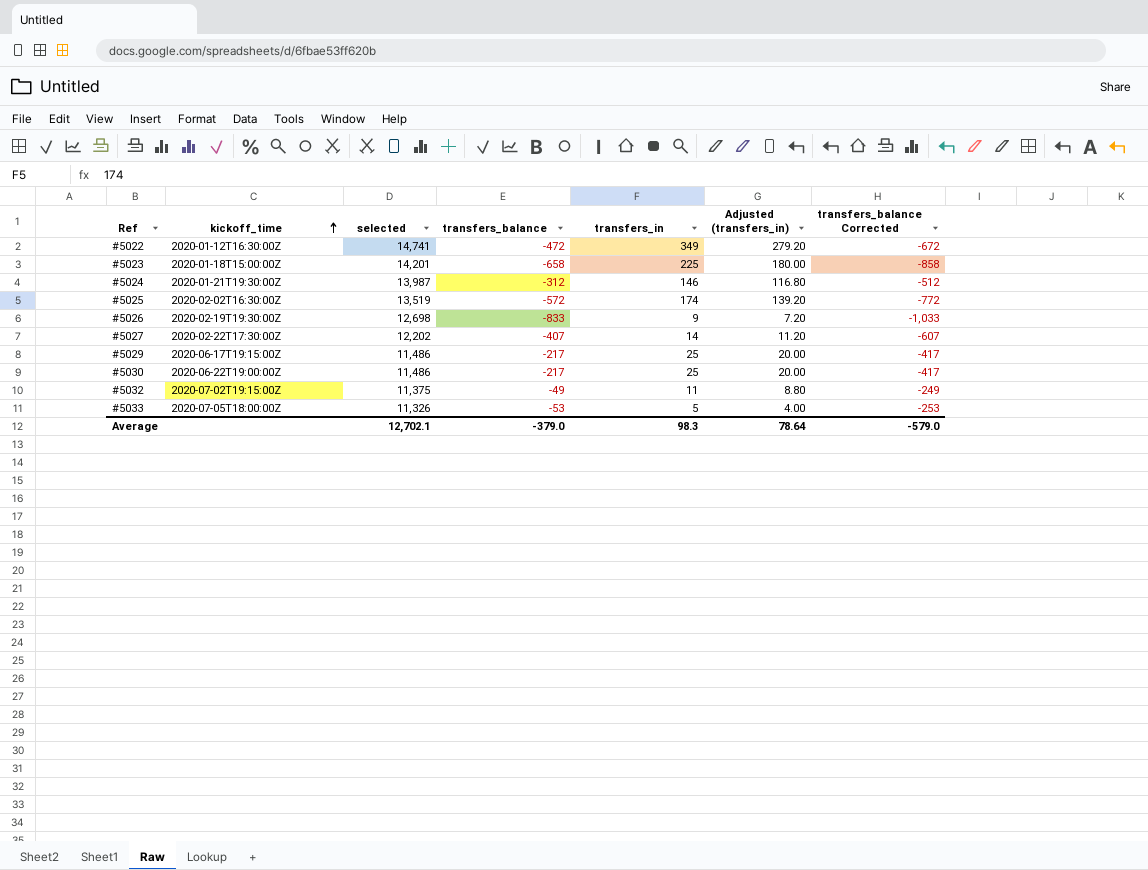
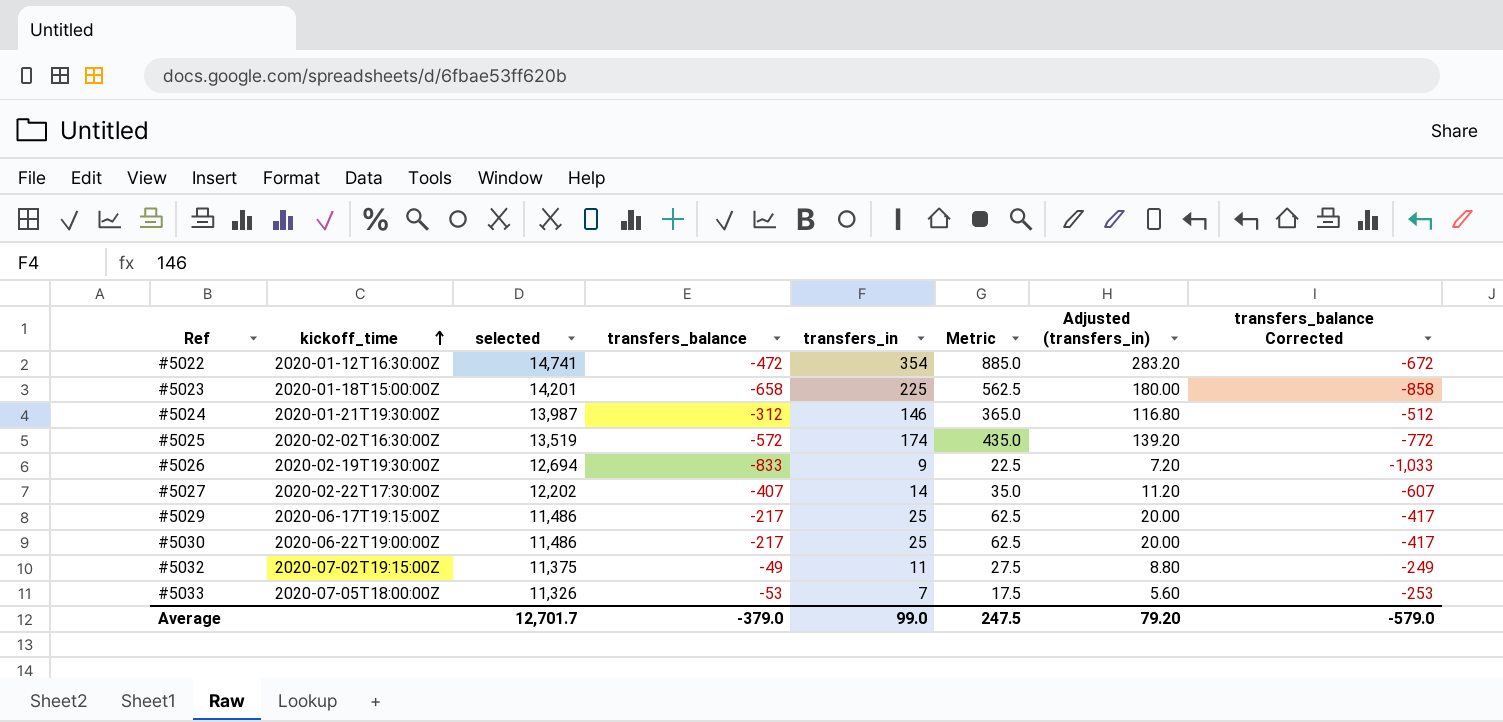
column Metric | formula: none -> [transfers_in] * 2.5
#5022 | transfers_in: 349 -> 354
#5022 | Adjusted (transfers_in): 279.20 -> 283.20
#5026 | selected: 12,698 -> 12,694
#5033 | transfers_in: 5 -> 7
#5033 | Adjusted (transfers_in): 4.00 -> 5.60
Average | selected: 12,702.1 -> 12,701.7
Average | transfers_in: 98.3 -> 99.0
Average | Adjusted (transfers_in): 78.64 -> 79.20

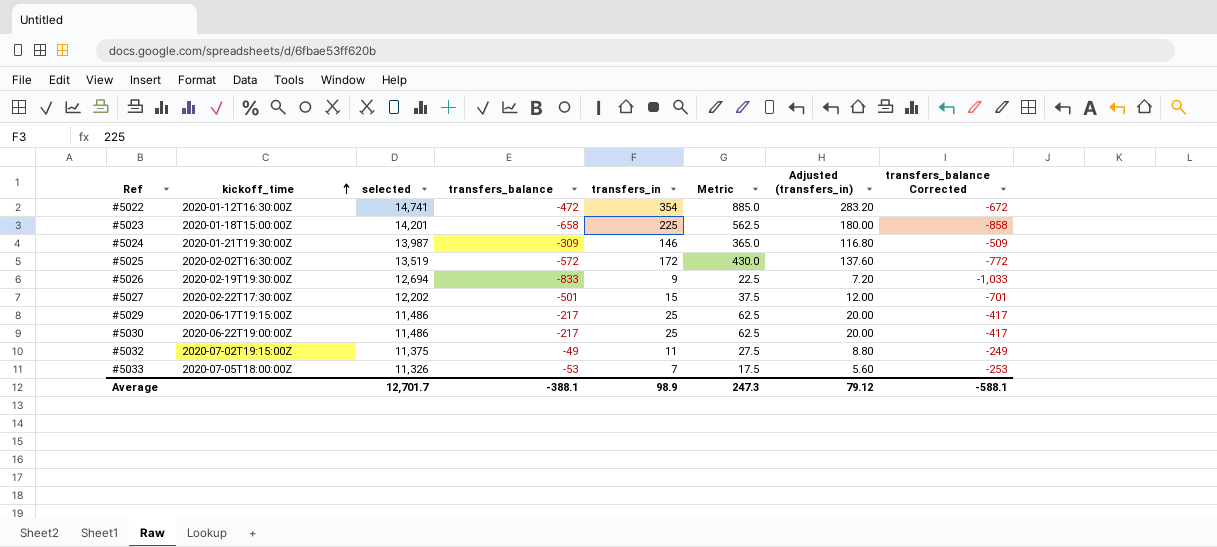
#5024 | transfers_balance: -312 -> -309
#5024 | transfers_balance Corrected: -512 -> -509
#5025 | transfers_in: 174 -> 172
#5025 | Metric: 435.0 -> 430.0
#5025 | Adjusted (transfers_in): 139.20 -> 137.60
#5027 | transfers_balance: -407 -> -501
#5027 | transfers_in: 14 -> 15
#5027 | Metric: 35.0 -> 37.5
#5027 | Adjusted (transfers_in): 11.20 -> 12.00
#5027 | transfers_balance Corrected: -607 -> -701
Average | transfers_balance: -379.0 -> -388.1
Average | transfers_in: 99.0 -> 98.9
Average | Metric: 247.5 -> 247.3
Average | Adjusted (transfers_in): 79.20 -> 79.12
Average | transfers_balance Corrected: -579.0 -> -588.1

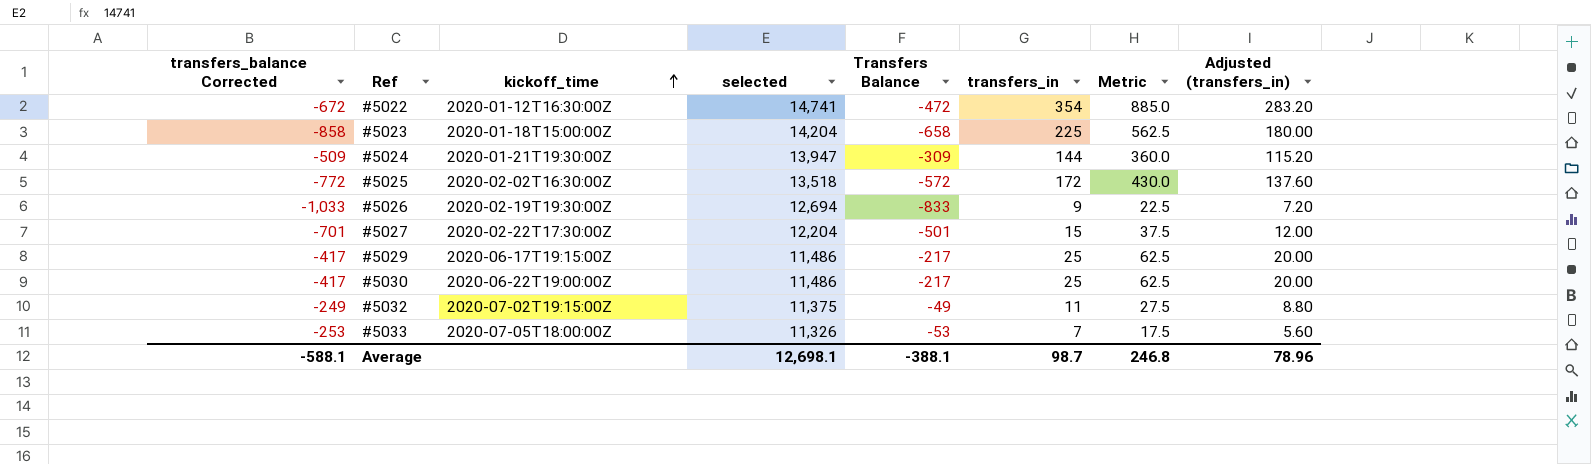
column transfers_balance Corrected | position: 8 -> 1
column name: transfers_balance -> Transfers Balance
#5023 | selected: 14,201 -> 14,204
#5024 | selected: 13,987 -> 13,947
#5024 | transfers_in: 146 -> 144
#5024 | Metric: 365.0 -> 360.0
#5024 | Adjusted (transfers_in): 116.80 -> 115.20
#5025 | selected: 13,519 -> 13,518
#5027 | selected: 12,202 -> 12,204
Average | selected: 12,701.7 -> 12,698.1
Average | transfers_in: 98.9 -> 98.7
Average | Metric: 247.3 -> 246.8
Average | Adjusted (transfers_in): 79.12 -> 78.96

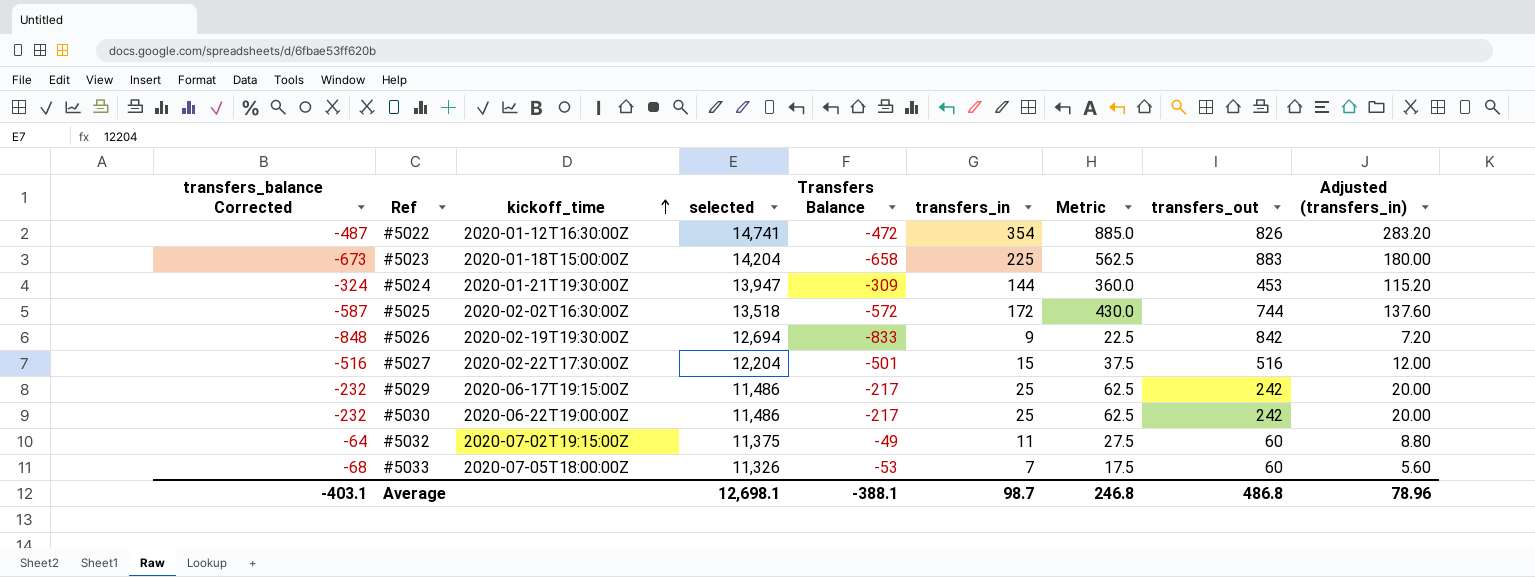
column transfers_balance Corrected | formula: [Transfers Balance] - 200 -> [Transfers Balance] - 15
column transfers_out | formula: none -> [transfers_in] - [Transfers Balance]
Average | transfers_balance Corrected: -588.1 -> -403.1

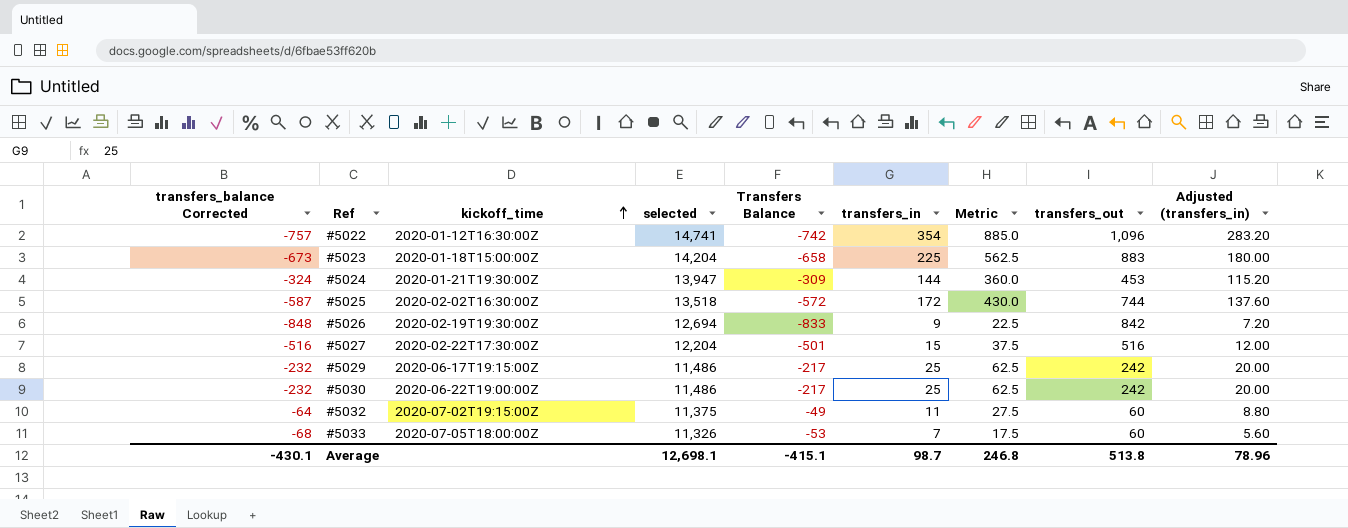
#5022 | transfers_balance Corrected: -487 -> -757
#5022 | Transfers Balance: -472 -> -742
#5022 | transfers_out: 826 -> 1,096
Average | transfers_balance Corrected: -403.1 -> -430.1
Average | Transfers Balance: -388.1 -> -415.1
Average | transfers_out: 486.8 -> 513.8

